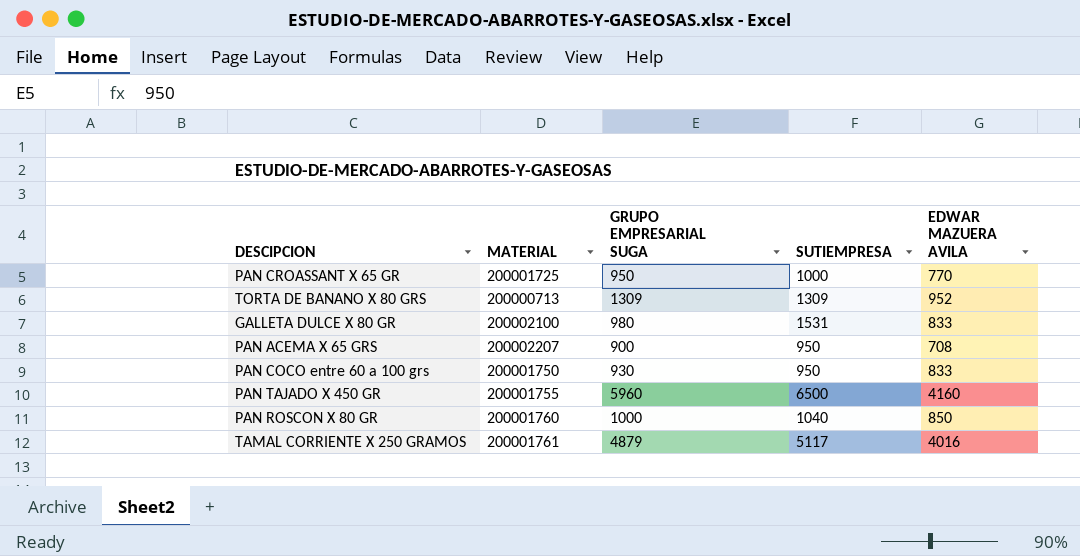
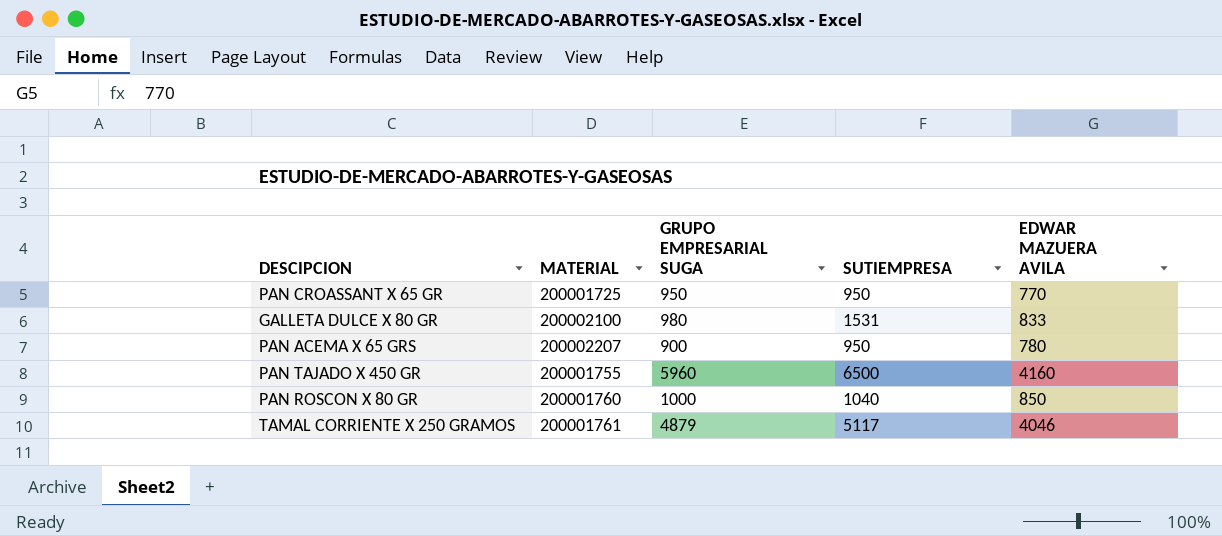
row TORTA DE BANANO X 80 GRS: 200000713 | 1309 | 1309 | 952 -> none
row PAN COCO entre 60 a 100 grs: 200001750 | 930 | 950 | 833 -> none
PAN CROASSANT X 65 GR | SUTIEMPRESA: 1000 -> 950
PAN ACEMA X 65 GRS | EDWAR MAZUERA AVILA: 708 -> 780
TAMAL CORRIENTE X 250 GRAMOS | EDWAR MAZUERA AVILA: 4016 -> 4046

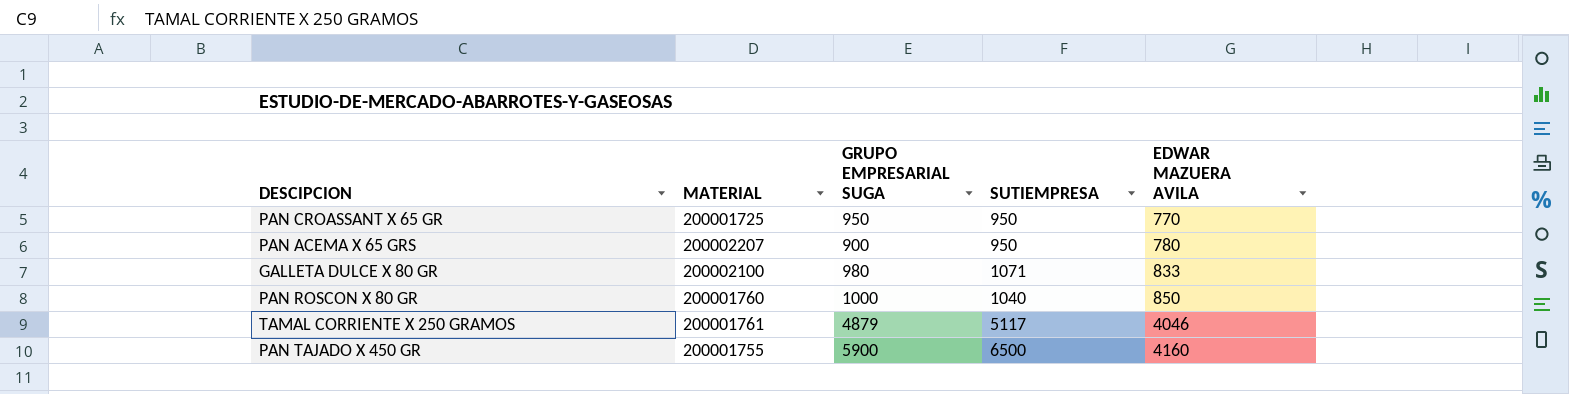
row order: none -> EDWAR MAZUERA AVILA ascending
GALLETA DULCE X 80 GR | SUTIEMPRESA: 1531 -> 1071
PAN TAJADO X 450 GR | GRUPO EMPRESARIAL SUGA: 5960 -> 5900

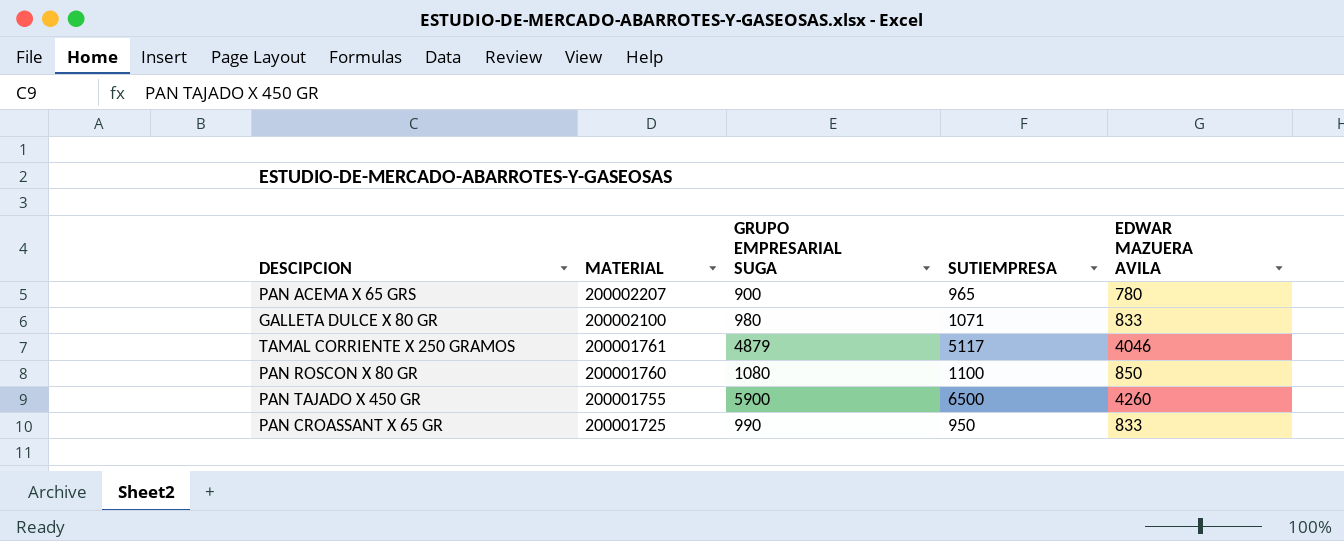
row order: EDWAR MAZUERA AVILA ascending -> MATERIAL descending
PAN ACEMA X 65 GRS | SUTIEMPRESA: 950 -> 965
PAN ROSCON X 80 GR | GRUPO EMPRESARIAL SUGA: 1000 -> 1080
PAN ROSCON X 80 GR | SUTIEMPRESA: 1040 -> 1100
PAN TAJADO X 450 GR | EDWAR MAZUERA AVILA: 4160 -> 4260
PAN CROASSANT X 65 GR | GRUPO EMPRESARIAL SUGA: 950 -> 990
PAN CROASSANT X 65 GR | EDWAR MAZUERA AVILA: 770 -> 833

